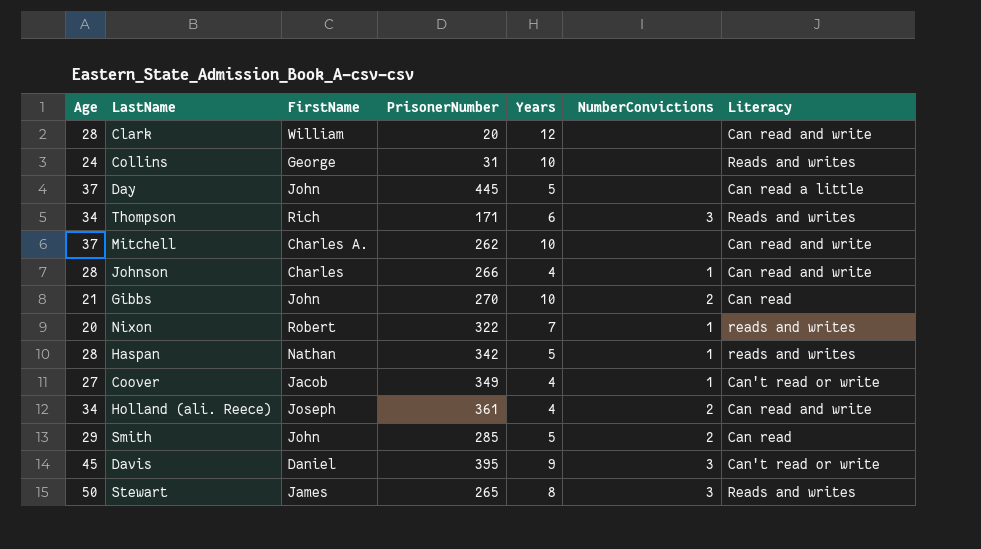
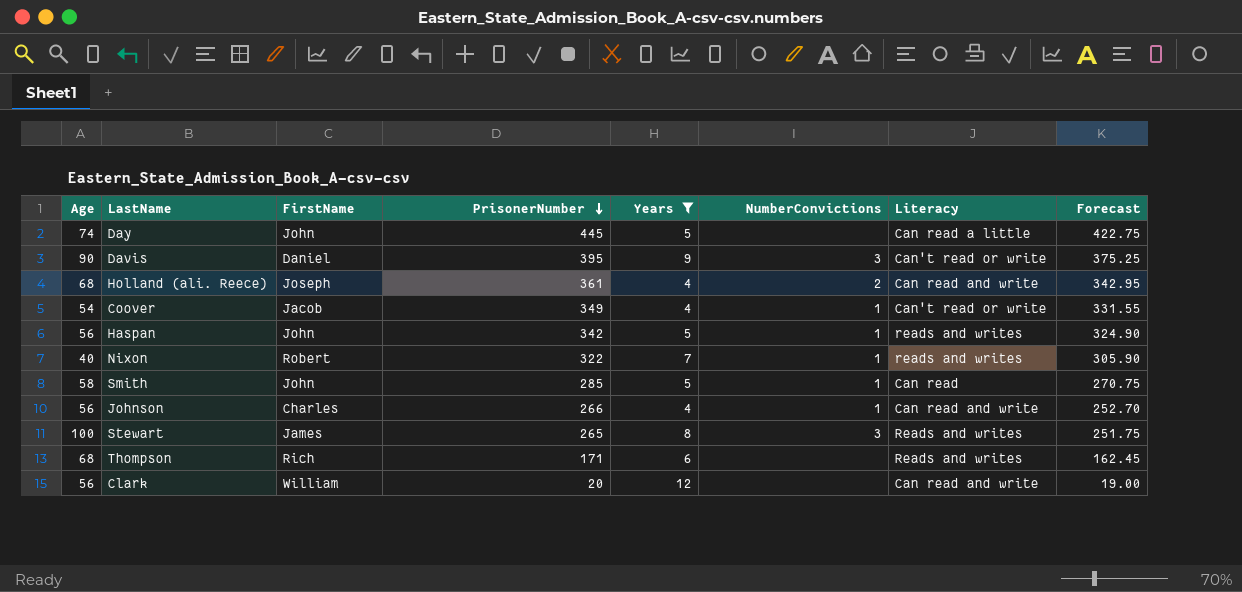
filter: none -> Years != 10
row order: none -> PrisonerNumber descending
column Forecast | formula: none -> [PrisonerNumber] * 0.95
Day | Age: 37 -> 74
Davis | Age: 45 -> 90
Holland (ali. Reece) | Age: 34 -> 68
Coover | Age: 27 -> 54
Haspan | Age: 28 -> 56
Haspan | FirstName: Nathan -> John
Nixon | Age: 20 -> 40
Smith | Age: 29 -> 58
Smith | NumberConvictions: 2 -> 1
Johnson | Age: 28 -> 56
Stewart | Age: 50 -> 100
Thompson | Age: 34 -> 68
Thompson | NumberConvictions: 3 -> none
Clark | Age: 28 -> 56

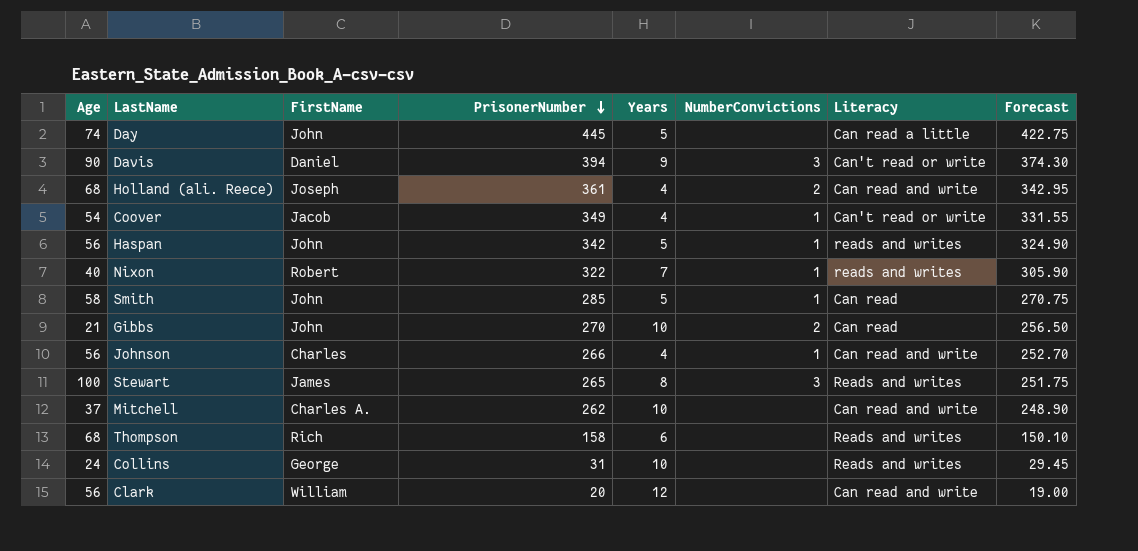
filter: Years != 10 -> none
Davis | PrisonerNumber: 395 -> 394
Davis | Forecast: 375.25 -> 374.30
Thompson | PrisonerNumber: 171 -> 158
Thompson | Forecast: 162.45 -> 150.10

